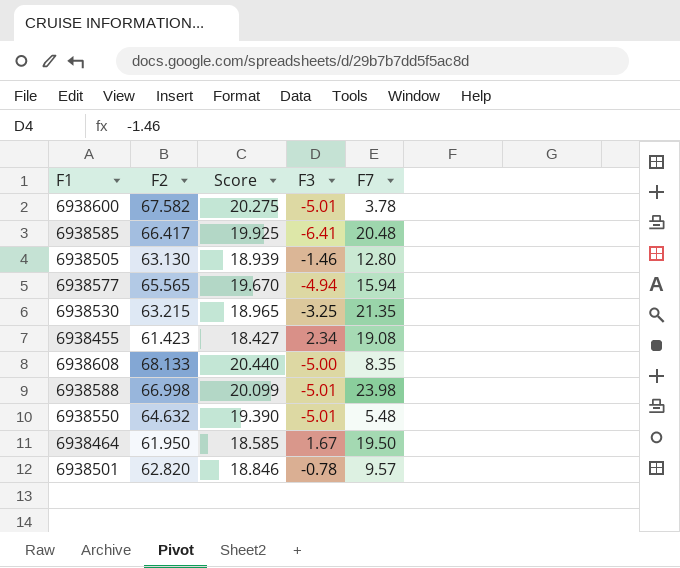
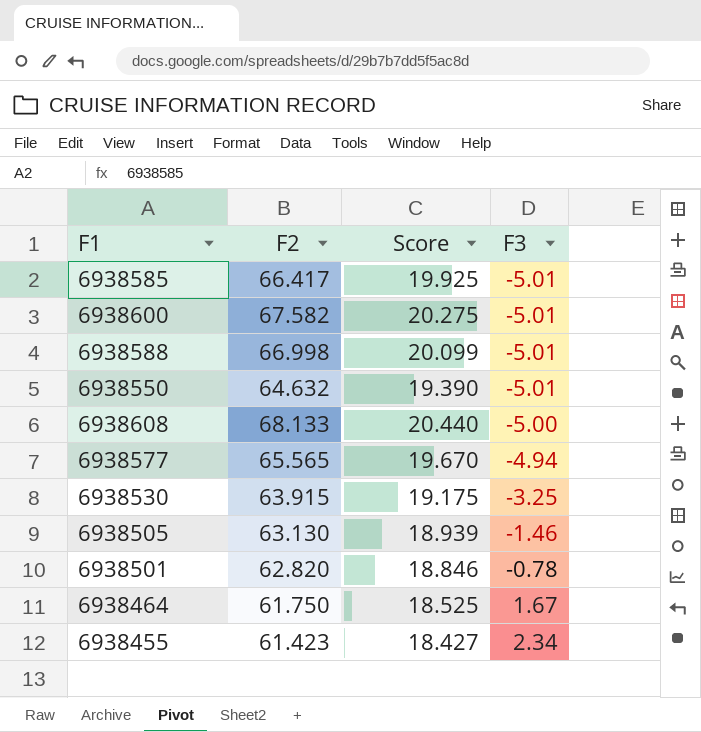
row order: none -> F3 ascending
column F7 | position: 5 -> none
6938585 | F3: -6.41 -> -5.01
6938530 | F2: 63.215 -> 63.915
6938530 | Score: 18.965 -> 19.175
6938464 | F2: 61.950 -> 61.750
6938464 | Score: 18.585 -> 18.525

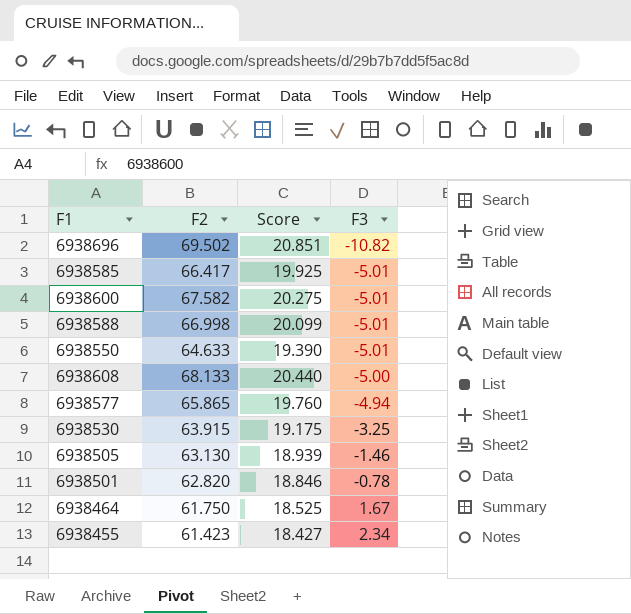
row 6938696: none -> 69.502 | 20.851 | -10.82
6938550 | F2: 64.632 -> 64.633
6938577 | F2: 65.565 -> 65.865
6938577 | Score: 19.670 -> 19.760

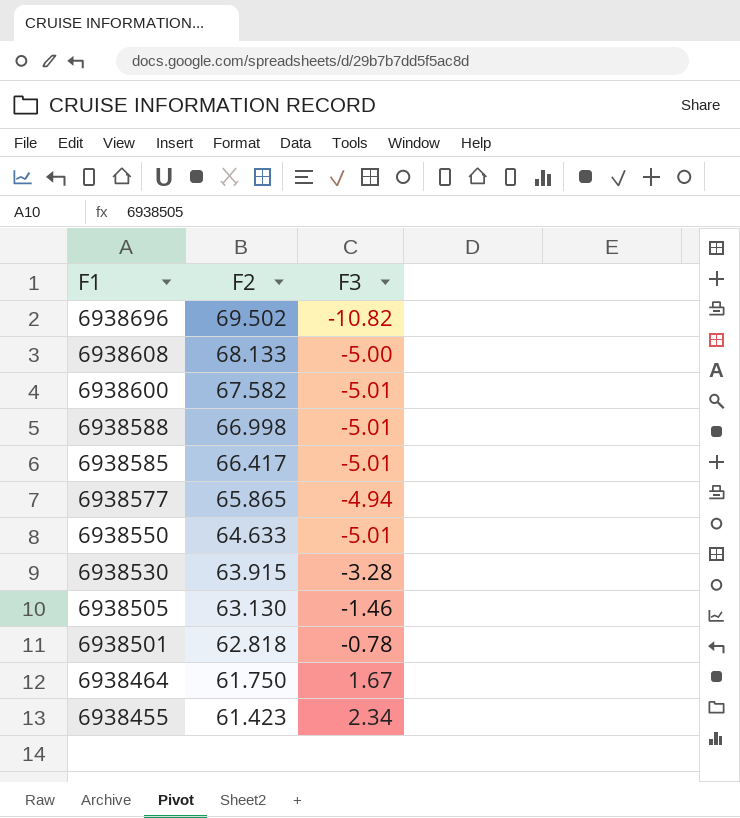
row order: F3 ascending -> F1 descending
column Score | formula: [F2] * 0.3 -> none
6938530 | F3: -3.25 -> -3.28
6938501 | F2: 62.820 -> 62.818

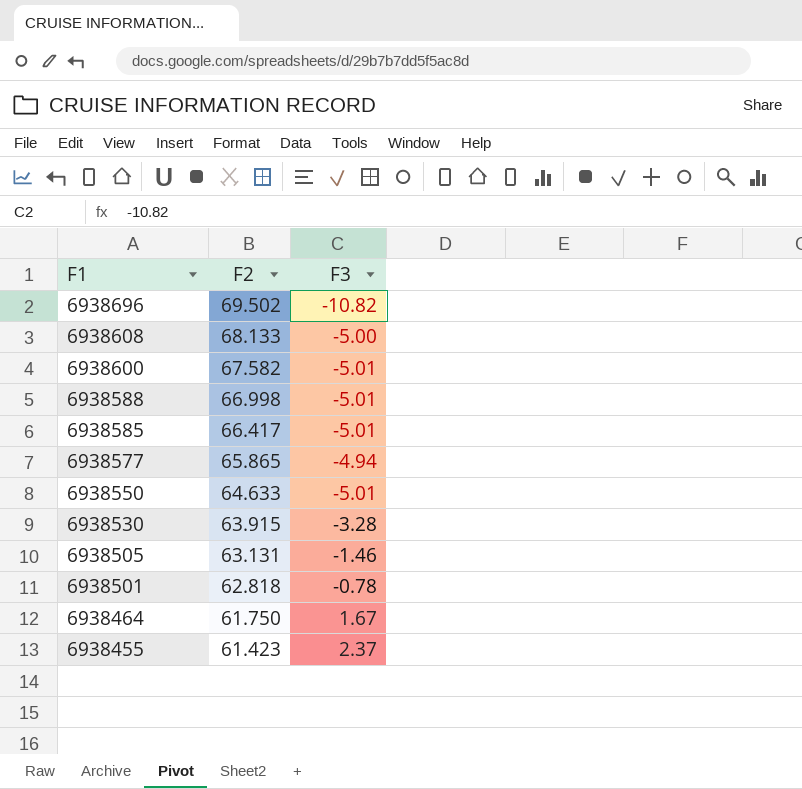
6938505 | F2: 63.130 -> 63.131
6938455 | F3: 2.34 -> 2.37

